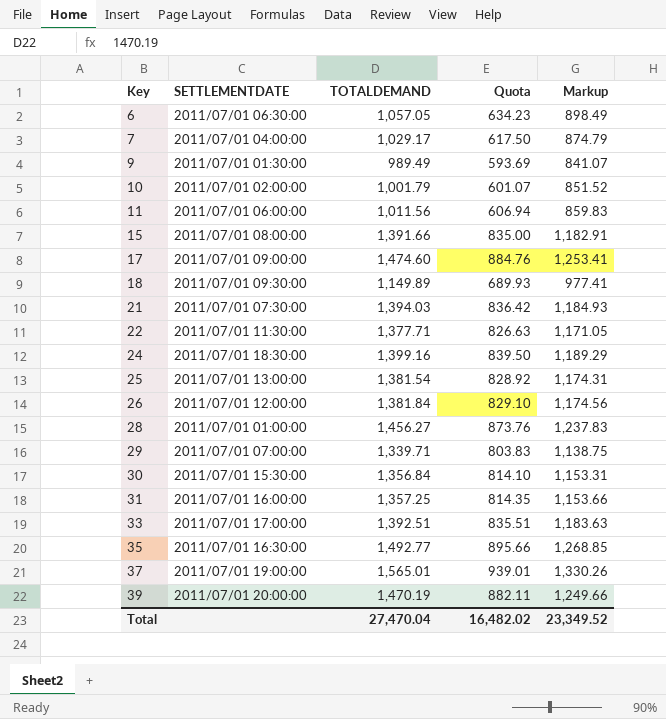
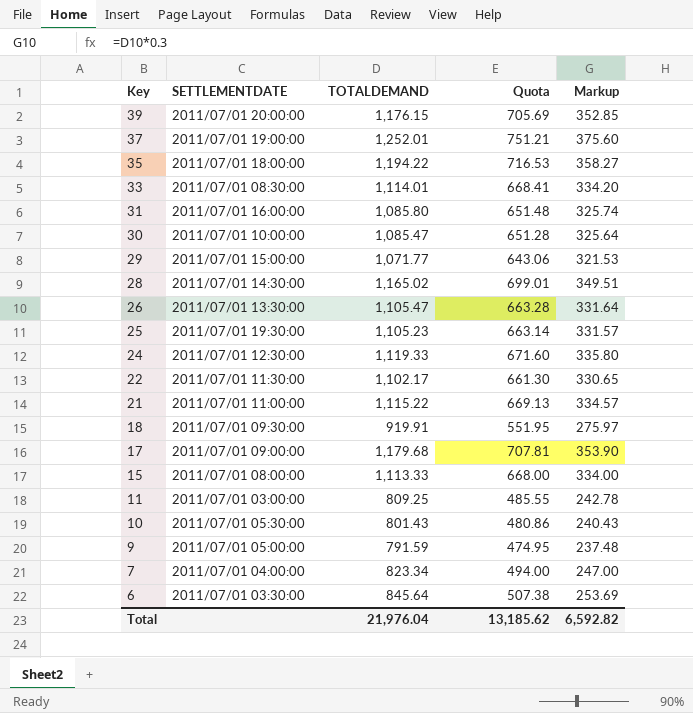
row order: Key ascending -> Key descending
column Markup | formula: [TOTALDEMAND] * 0.85 -> [TOTALDEMAND] * 0.3
39 | TOTALDEMAND: 1,470.19 -> 1,176.15
39 | Quota: 882.11 -> 705.69
37 | TOTALDEMAND: 1,565.01 -> 1,252.01
37 | Quota: 939.01 -> 751.21
35 | SETTLEMENTDATE: 2011/07/01 16:30:00 -> 2011/07/01 18:00:00
35 | TOTALDEMAND: 1,492.77 -> 1,194.22
35 | Quota: 895.66 -> 716.53
33 | SETTLEMENTDATE: 2011/07/01 17:00:00 -> 2011/07/01 08:30:00
33 | TOTALDEMAND: 1,392.51 -> 1,114.01
33 | Quota: 835.51 -> 668.41
31 | TOTALDEMAND: 1,357.25 -> 1,085.80
31 | Quota: 814.35 -> 651.48
30 | SETTLEMENTDATE: 2011/07/01 15:30:00 -> 2011/07/01 10:00:00
30 | TOTALDEMAND: 1,356.84 -> 1,085.47
30 | Quota: 814.10 -> 651.28
29 | SETTLEMENTDATE: 2011/07/01 07:00:00 -> 2011/07/01 15:00:00
29 | TOTALDEMAND: 1,339.71 -> 1,071.77
29 | Quota: 803.83 -> 643.06
28 | SETTLEMENTDATE: 2011/07/01 01:00:00 -> 2011/07/01 14:30:00
28 | TOTALDEMAND: 1,456.27 -> 1,165.02
28 | Quota: 873.76 -> 699.01
26 | SETTLEMENTDATE: 2011/07/01 12:00:00 -> 2011/07/01 13:30:00
26 | TOTALDEMAND: 1,381.84 -> 1,105.47
26 | Quota: 829.10 -> 663.28
25 | SETTLEMENTDATE: 2011/07/01 13:00:00 -> 2011/07/01 19:30:00
25 | TOTALDEMAND: 1,381.54 -> 1,105.23
25 | Quota: 828.92 -> 663.14
24 | SETTLEMENTDATE: 2011/07/01 18:30:00 -> 2011/07/01 12:30:00
24 | TOTALDEMAND: 1,399.16 -> 1,119.33
24 | Quota: 839.50 -> 671.60
22 | TOTALDEMAND: 1,377.71 -> 1,102.17
22 | Quota: 826.63 -> 661.30
21 | SETTLEMENTDATE: 2011/07/01 07:30:00 -> 2011/07/01 11:00:00
21 | TOTALDEMAND: 1,394.03 -> 1,115.22
21 | Quota: 836.42 -> 669.13
18 | TOTALDEMAND: 1,149.89 -> 919.91
18 | Quota: 689.93 -> 551.95
17 | TOTALDEMAND: 1,474.60 -> 1,179.68
17 | Quota: 884.76 -> 707.81
15 | TOTALDEMAND: 1,391.66 -> 1,113.33
15 | Quota: 835.00 -> 668.00
11 | SETTLEMENTDATE: 2011/07/01 06:00:00 -> 2011/07/01 03:00:00
11 | TOTALDEMAND: 1,011.56 -> 809.25
11 | Quota: 606.94 -> 485.55
10 | SETTLEMENTDATE: 2011/07/01 02:00:00 -> 2011/07/01 05:30:00
10 | TOTALDEMAND: 1,001.79 -> 801.43
10 | Quota: 601.07 -> 480.86
9 | SETTLEMENTDATE: 2011/07/01 01:30:00 -> 2011/07/01 05:00:00
9 | TOTALDEMAND: 989.49 -> 791.59
9 | Quota: 593.69 -> 474.95
7 | TOTALDEMAND: 1,029.17 -> 823.34
7 | Quota: 617.50 -> 494.00
6 | SETTLEMENTDATE: 2011/07/01 06:30:00 -> 2011/07/01 03:30:00
6 | TOTALDEMAND: 1,057.05 -> 845.64
6 | Quota: 634.23 -> 507.38
Total | TOTALDEMAND: 27,470.04 -> 21,976.04
Total | Quota: 16,482.02 -> 13,185.62
Total | Markup: 23,349.52 -> 6,592.82

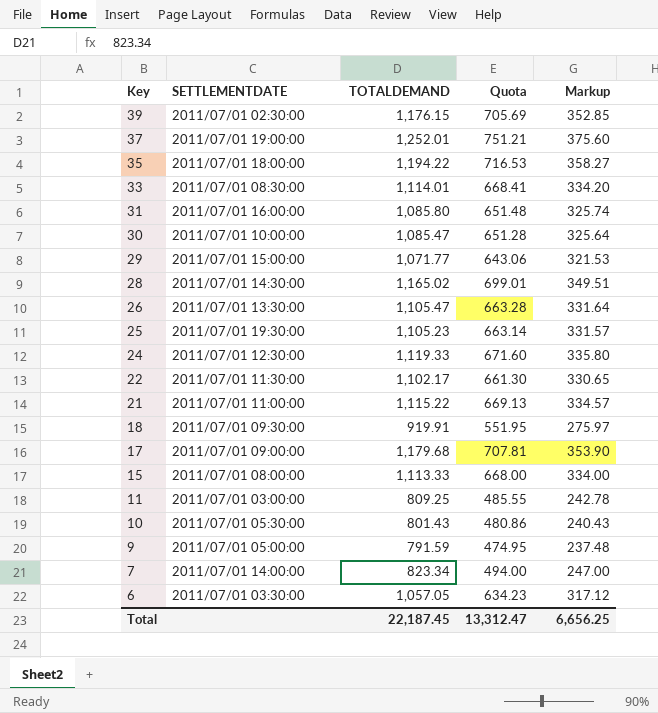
39 | SETTLEMENTDATE: 2011/07/01 20:00:00 -> 2011/07/01 02:30:00
7 | SETTLEMENTDATE: 2011/07/01 04:00:00 -> 2011/07/01 14:00:00
6 | TOTALDEMAND: 845.64 -> 1,057.05
6 | Quota: 507.38 -> 634.23
6 | Markup: 253.69 -> 317.12
Total | TOTALDEMAND: 21,976.04 -> 22,187.45
Total | Quota: 13,185.62 -> 13,312.47
Total | Markup: 6,592.82 -> 6,656.25

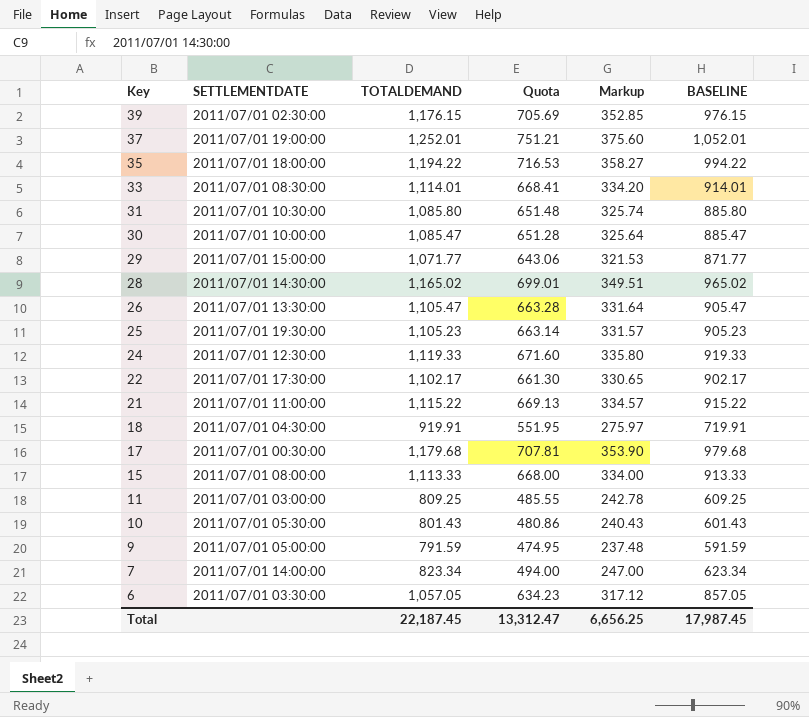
column BASELINE | formula: none -> [TOTALDEMAND] - 200
31 | SETTLEMENTDATE: 2011/07/01 16:00:00 -> 2011/07/01 10:30:00
22 | SETTLEMENTDATE: 2011/07/01 11:30:00 -> 2011/07/01 17:30:00
18 | SETTLEMENTDATE: 2011/07/01 09:30:00 -> 2011/07/01 04:30:00
17 | SETTLEMENTDATE: 2011/07/01 09:00:00 -> 2011/07/01 00:30:00

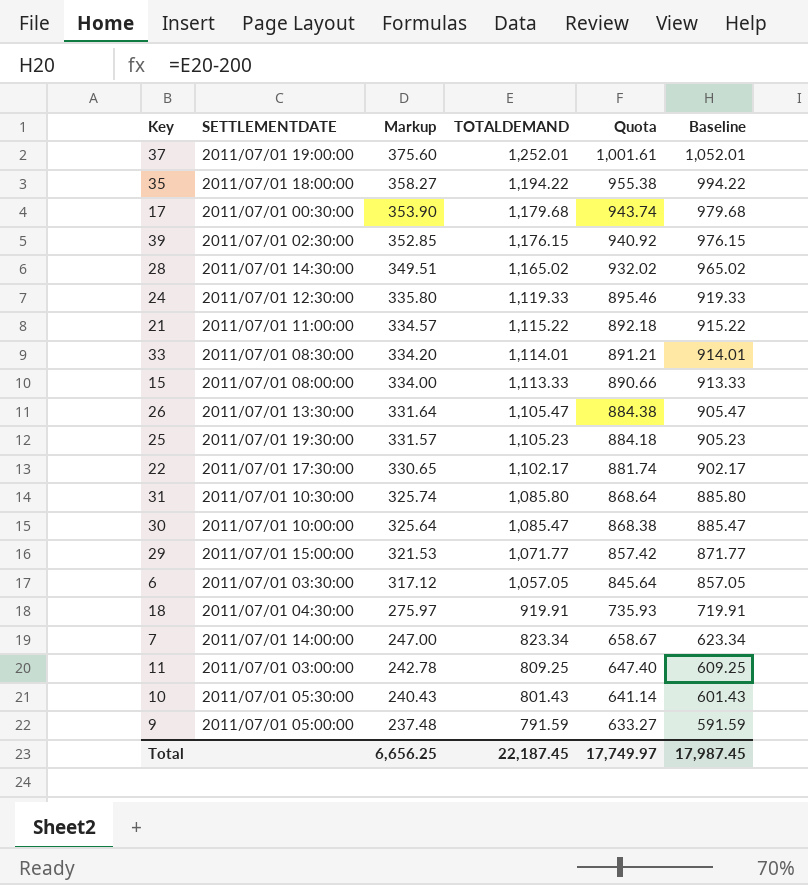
row order: Key descending -> Markup descending
column Markup | position: 5 -> 3
column Quota | formula: [TOTALDEMAND] * 0.6 -> [TOTALDEMAND] * 0.8
column name: BASELINE -> Baseline
Total | Quota: 13,312.47 -> 17,749.97

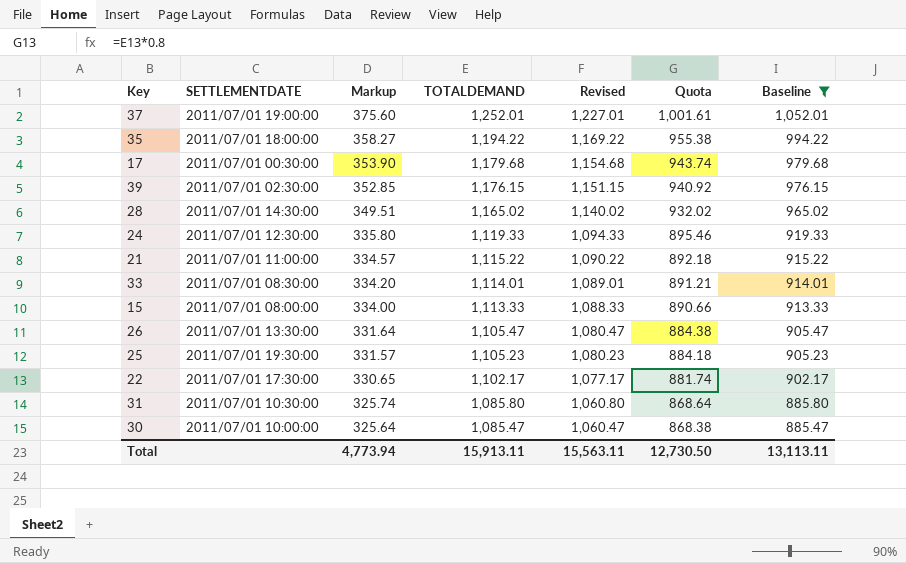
filter: none -> Baseline >= 885.47
column Revised | formula: none -> [TOTALDEMAND] - 25
Total | Markup: 6,656.25 -> 4,773.94
Total | TOTALDEMAND: 22,187.45 -> 15,913.11
Total | Quota: 17,749.97 -> 12,730.50
Total | Baseline: 17,987.45 -> 13,113.11

